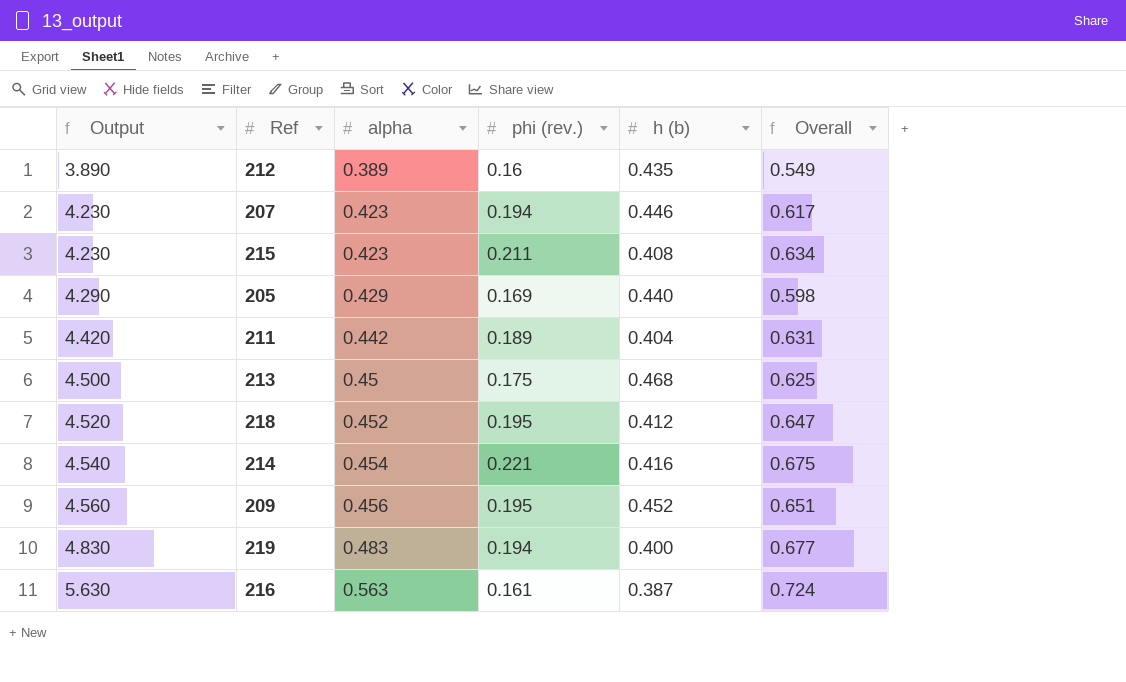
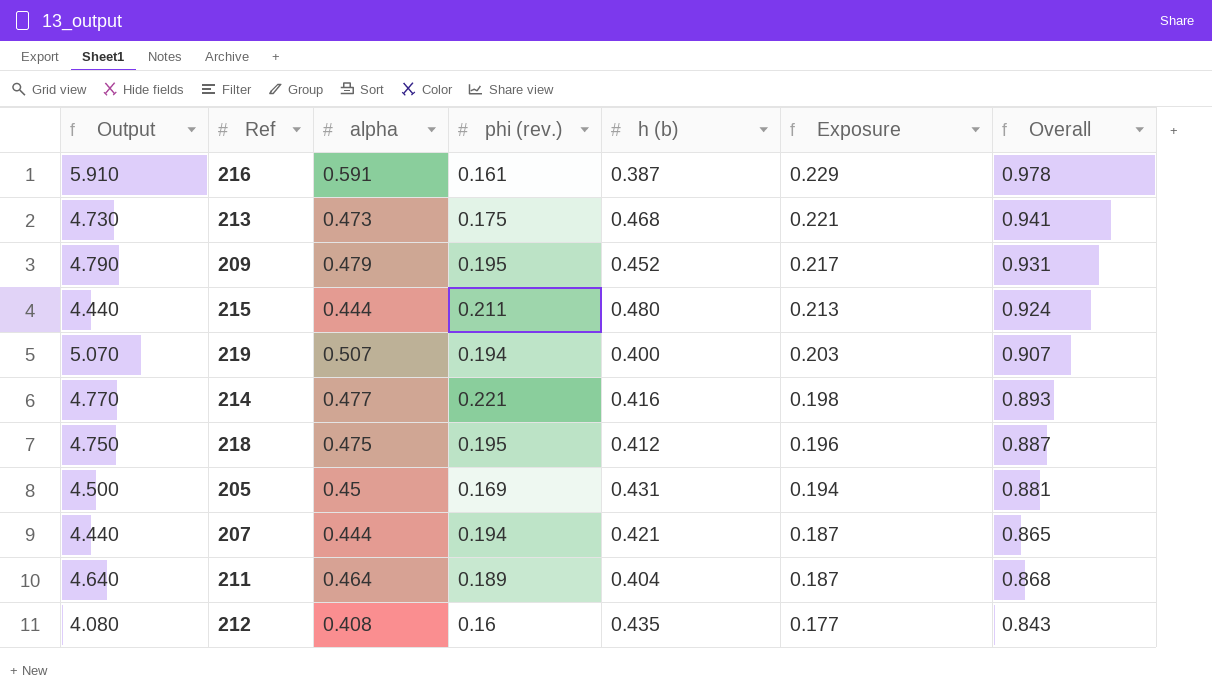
row order: Output ascending -> Exposure descending
column Exposure | formula: none -> [alpha] * [h (b)]
column Overall | formula: [alpha] + [phi (rev.)] -> [alpha] + [h (b)]
216 | Output: 5.630 -> 5.910
216 | alpha: 0.563 -> 0.591
213 | Output: 4.500 -> 4.730
213 | alpha: 0.45 -> 0.473
209 | Output: 4.560 -> 4.790
209 | alpha: 0.456 -> 0.479
215 | Output: 4.230 -> 4.440
215 | alpha: 0.423 -> 0.444
215 | h (b): 0.408 -> 0.480
219 | Output: 4.830 -> 5.070
219 | alpha: 0.483 -> 0.507
214 | Output: 4.540 -> 4.770
214 | alpha: 0.454 -> 0.477
218 | Output: 4.520 -> 4.750
218 | alpha: 0.452 -> 0.475
205 | Output: 4.290 -> 4.500
205 | alpha: 0.429 -> 0.45
205 | h (b): 0.440 -> 0.431
207 | Output: 4.230 -> 4.440
207 | alpha: 0.423 -> 0.444
207 | h (b): 0.446 -> 0.421
211 | Output: 4.420 -> 4.640
211 | alpha: 0.442 -> 0.464
212 | Output: 3.890 -> 4.080
212 | alpha: 0.389 -> 0.408

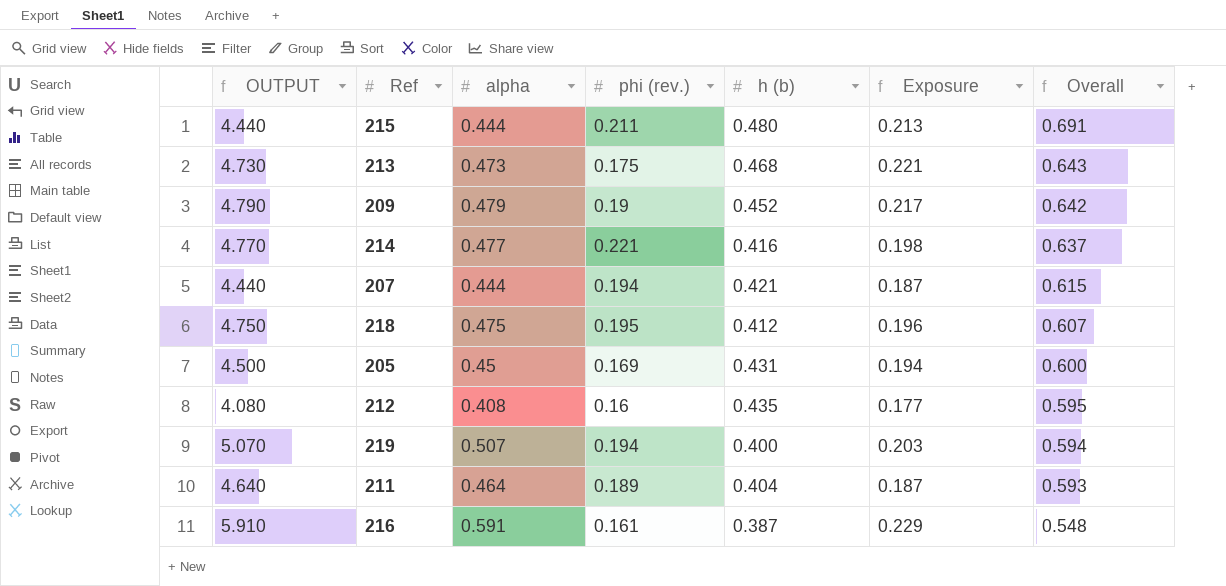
row order: Exposure descending -> Overall descending
column name: Output -> OUTPUT
column Overall | formula: [alpha] + [h (b)] -> [phi (rev.)] + [h (b)]
209 | phi (rev.): 0.195 -> 0.19

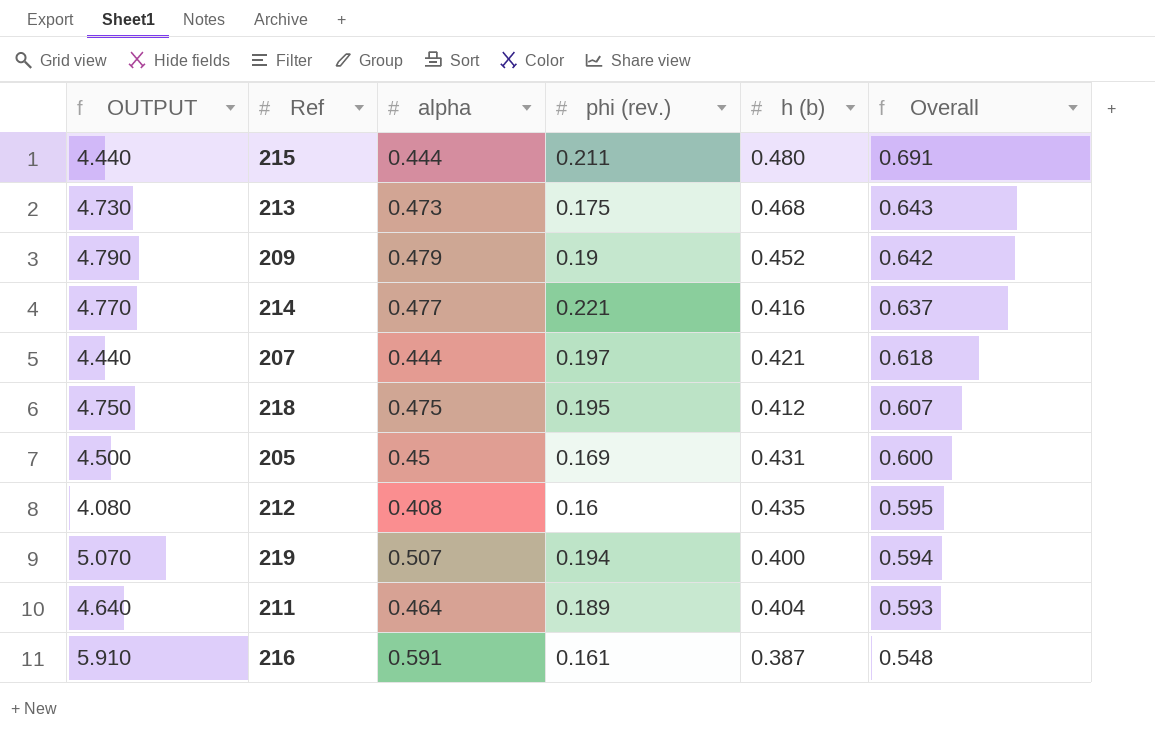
column Exposure | formula: [alpha] * [h (b)] -> none
207 | phi (rev.): 0.194 -> 0.197
207 | Overall: 0.615 -> 0.618

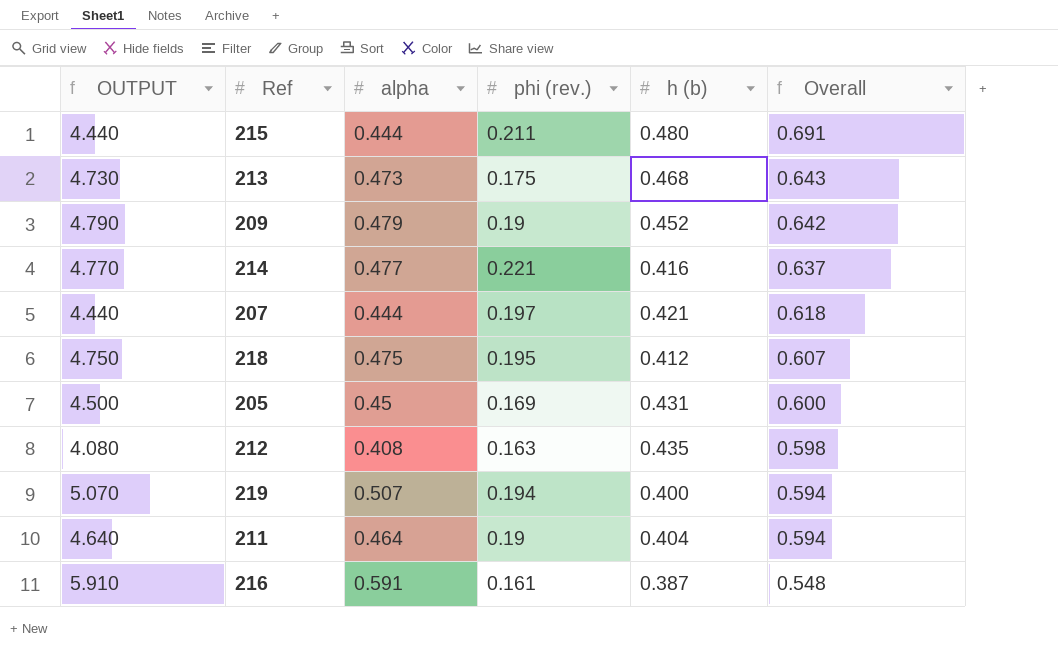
212 | phi (rev.): 0.16 -> 0.163
212 | Overall: 0.595 -> 0.598
211 | phi (rev.): 0.189 -> 0.19
211 | Overall: 0.593 -> 0.594

